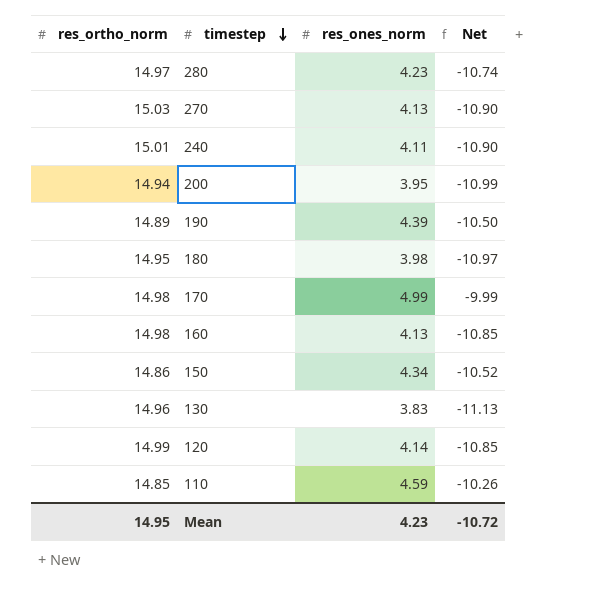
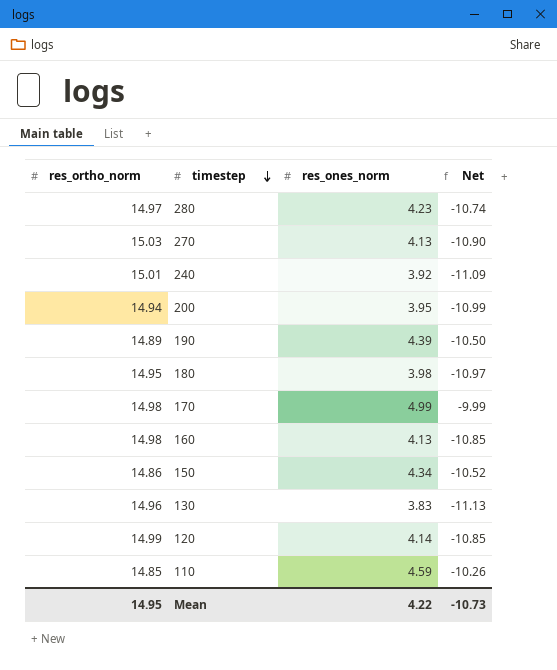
240 | res_ones_norm: 4.11 -> 3.92
240 | Net: -10.90 -> -11.09
Mean | res_ones_norm: 4.23 -> 4.22
Mean | Net: -10.72 -> -10.73

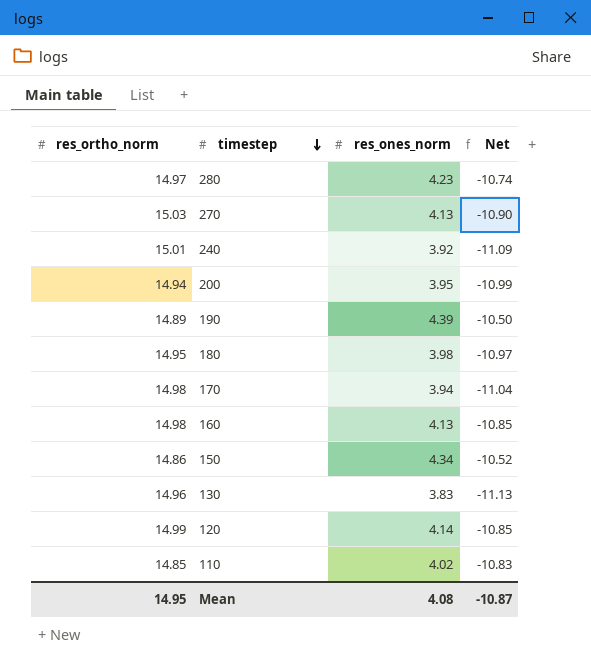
170 | res_ones_norm: 4.99 -> 3.94
170 | Net: -9.99 -> -11.04
110 | res_ones_norm: 4.59 -> 4.02
110 | Net: -10.26 -> -10.83
Mean | res_ones_norm: 4.22 -> 4.08
Mean | Net: -10.73 -> -10.87

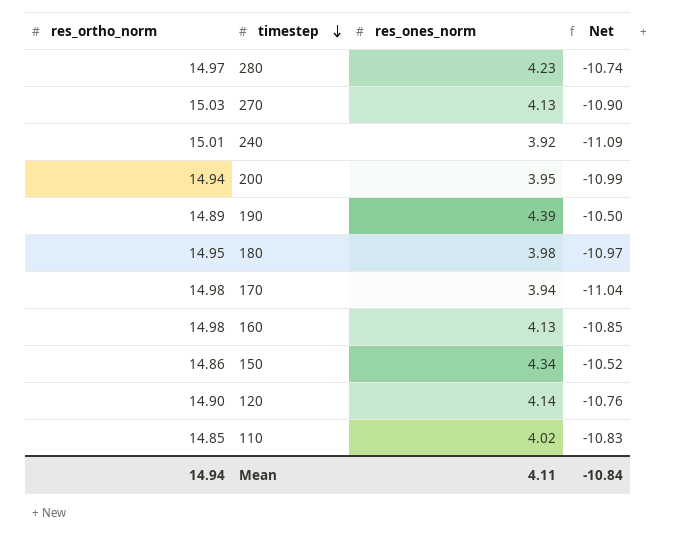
row 130: 14.96 | 3.83 | -11.13 -> none
120 | res_ortho_norm: 14.99 -> 14.90
120 | Net: -10.85 -> -10.76
Mean | res_ortho_norm: 14.95 -> 14.94
Mean | res_ones_norm: 4.08 -> 4.11
Mean | Net: -10.87 -> -10.84

